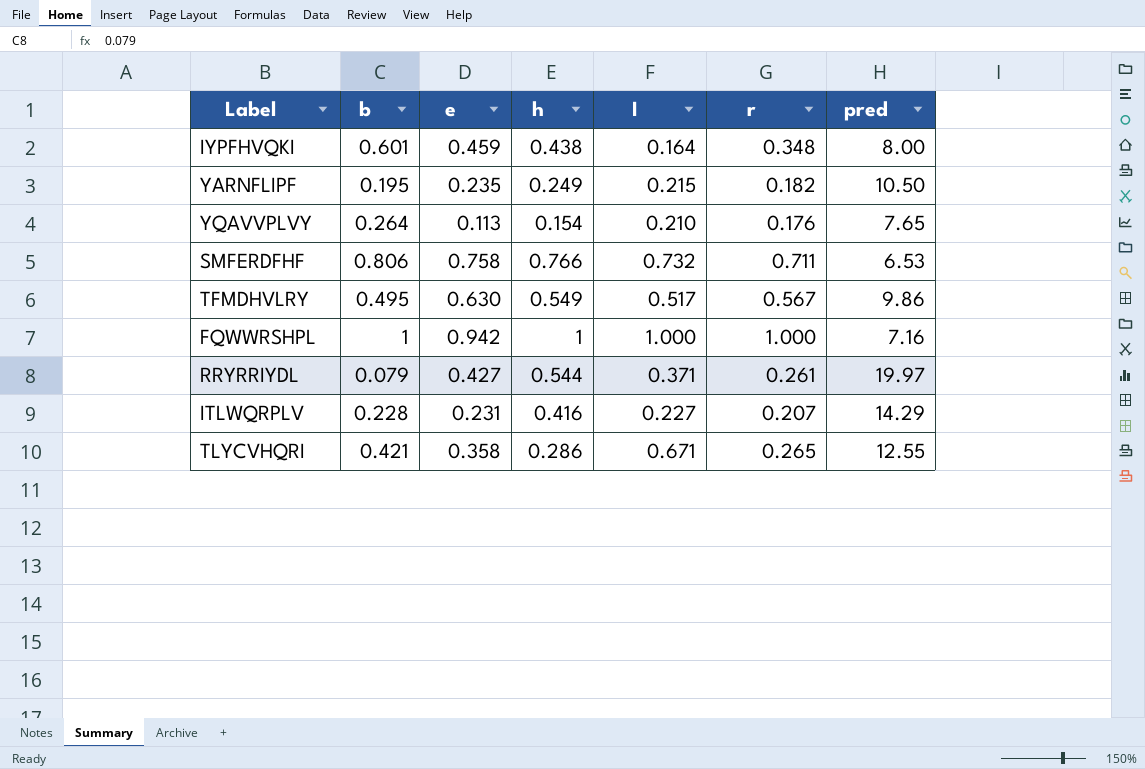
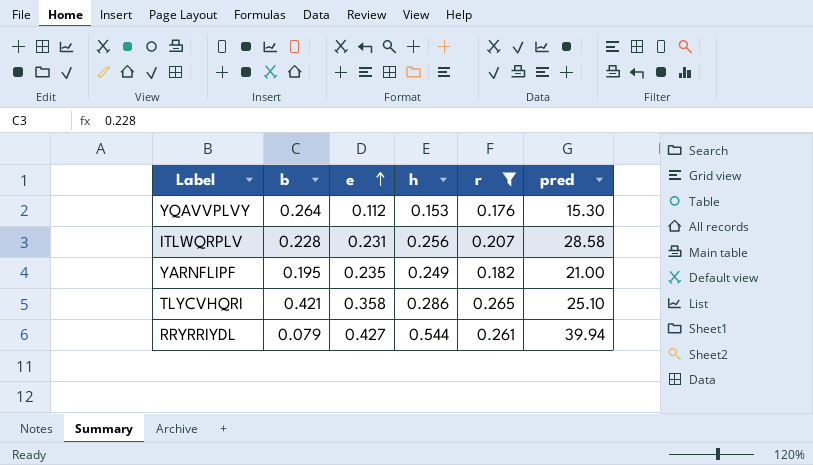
filter: none -> r <= 0.265
row order: none -> e ascending
column I | position: 5 -> none
YQAVVPLVY | e: 0.113 -> 0.112
YQAVVPLVY | h: 0.154 -> 0.153
YQAVVPLVY | pred: 7.65 -> 15.30
ITLWQRPLV | h: 0.416 -> 0.256
ITLWQRPLV | pred: 14.29 -> 28.58
YARNFLIPF | pred: 10.50 -> 21.00
TLYCVHQRI | pred: 12.55 -> 25.10
RRYRRIYDL | pred: 19.97 -> 39.94

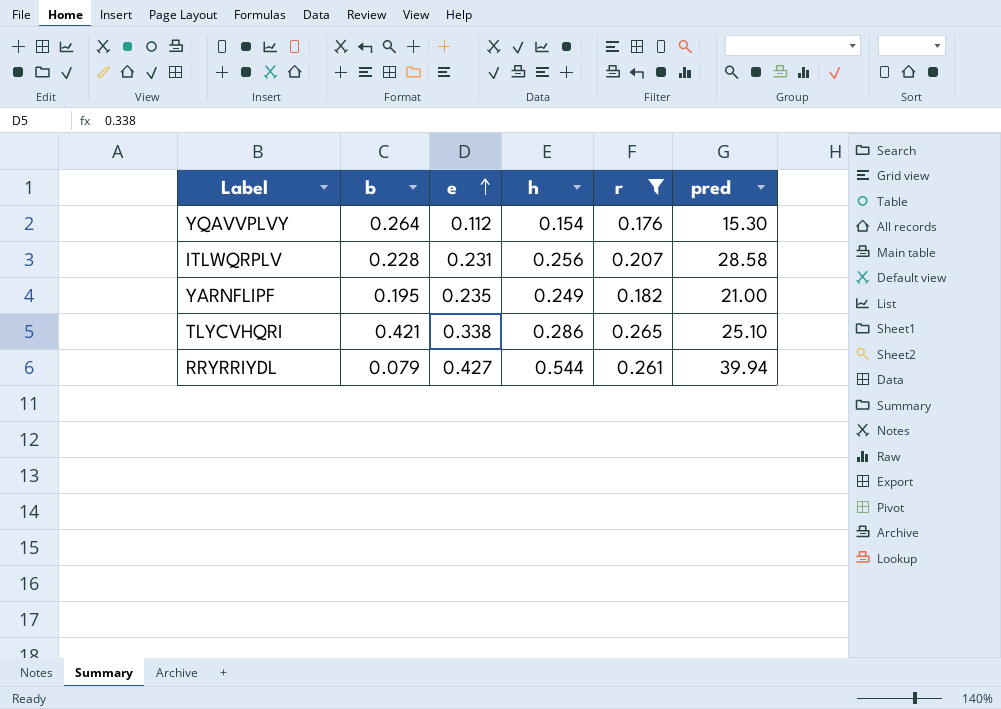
YQAVVPLVY | h: 0.153 -> 0.154
TLYCVHQRI | e: 0.358 -> 0.338

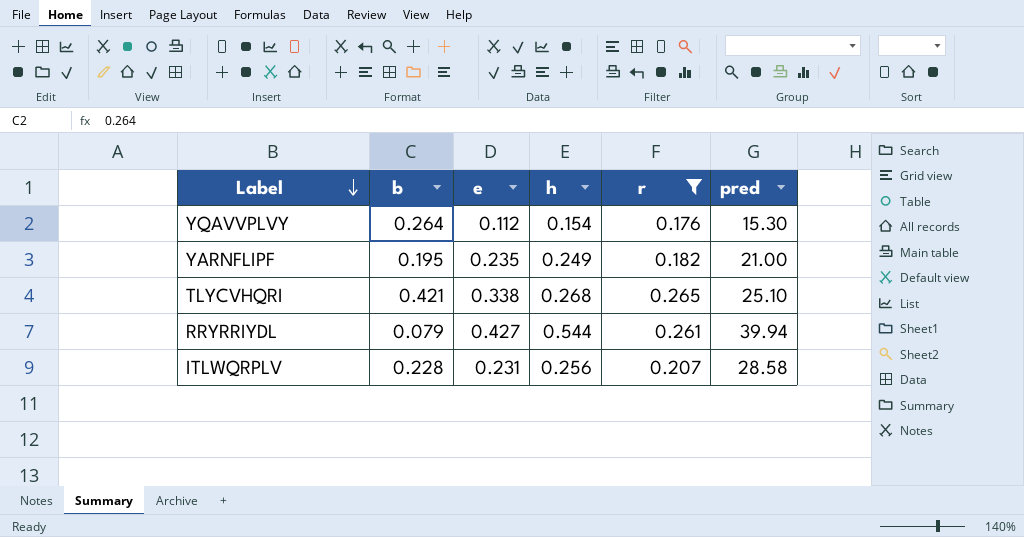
row order: e ascending -> Label descending
TLYCVHQRI | h: 0.286 -> 0.268

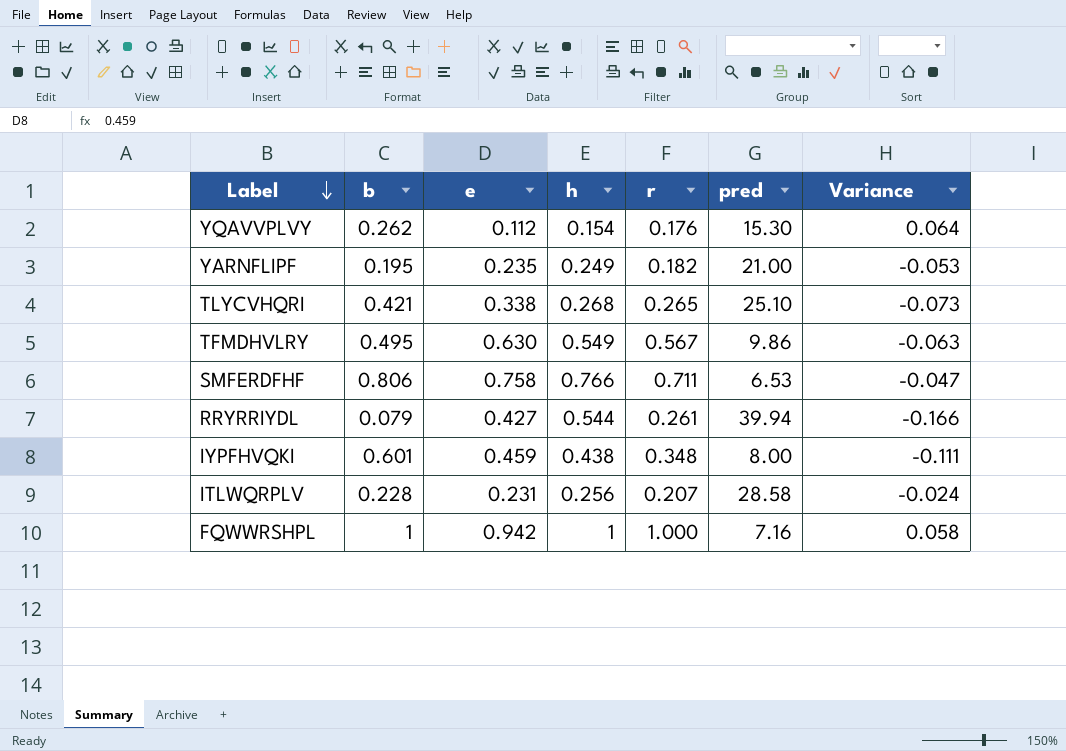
filter: r <= 0.265 -> none
column Variance | formula: none -> [r] - [e]
YQAVVPLVY | b: 0.264 -> 0.262

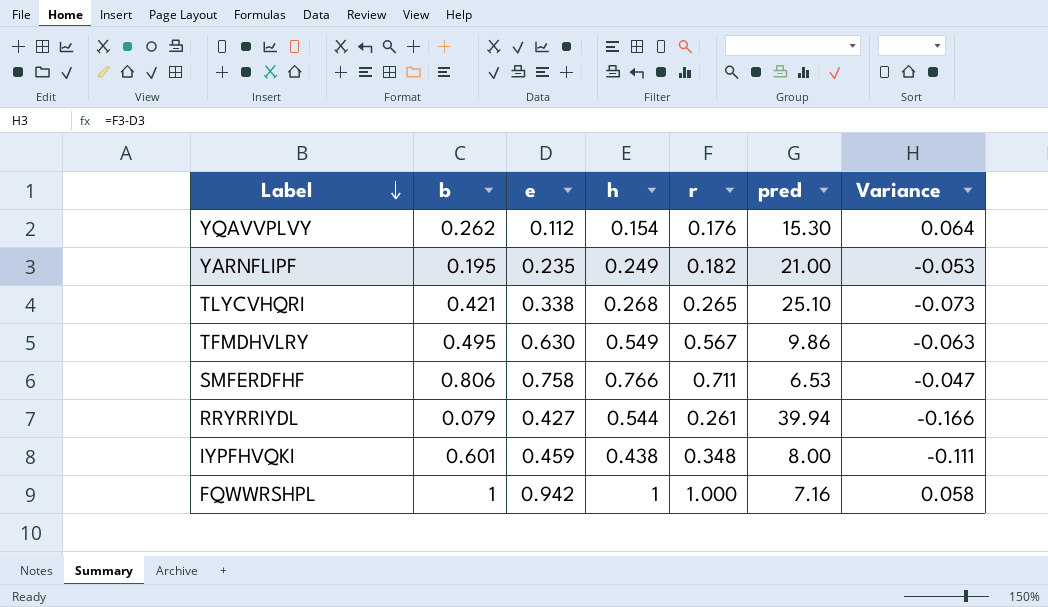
row ITLWQRPLV: 0.228 | 0.231 | 0.256 | 0.207 | 28.58 | -0.024 -> none

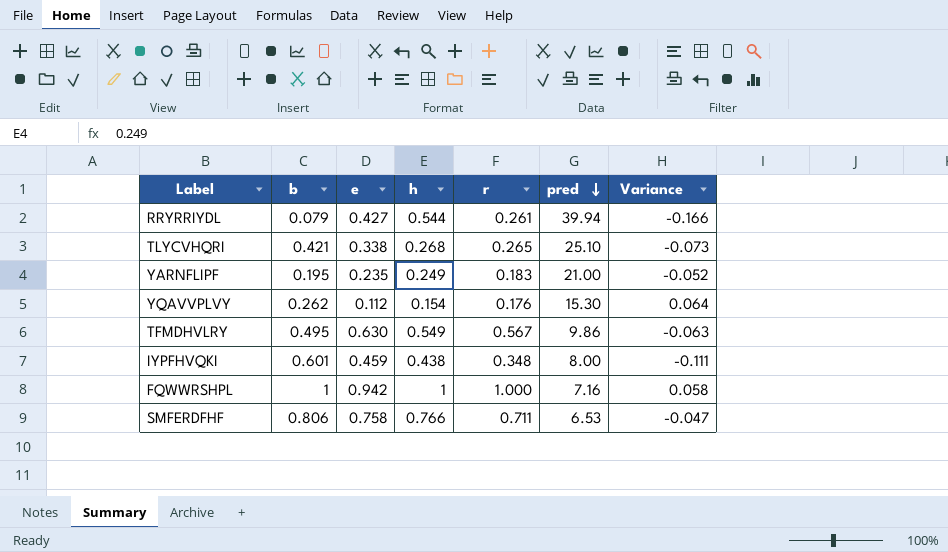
row order: Label descending -> pred descending
YARNFLIPF | r: 0.182 -> 0.183
YARNFLIPF | Variance: -0.053 -> -0.052

